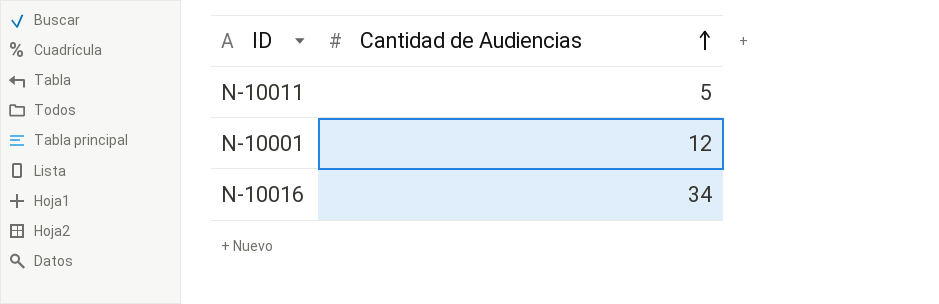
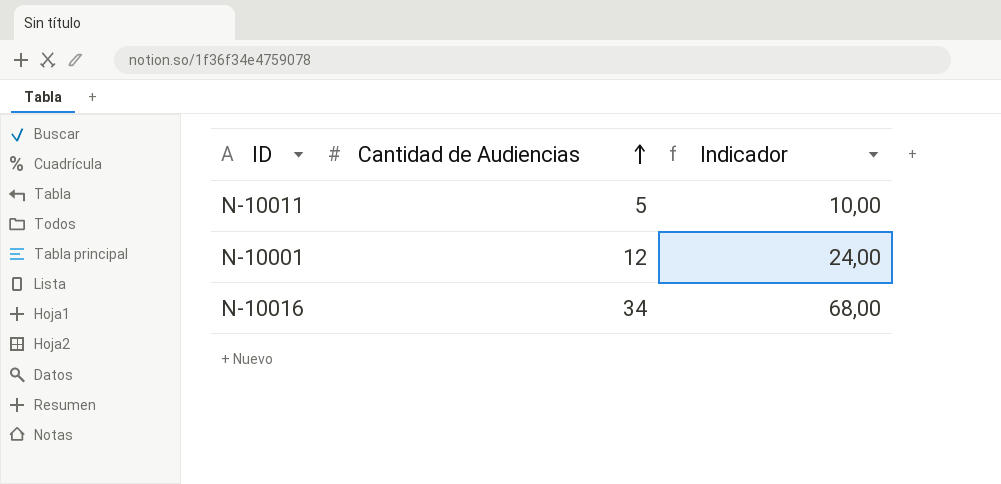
column Indicador | formula: none -> [Cantidad de Audiencias] * 2

